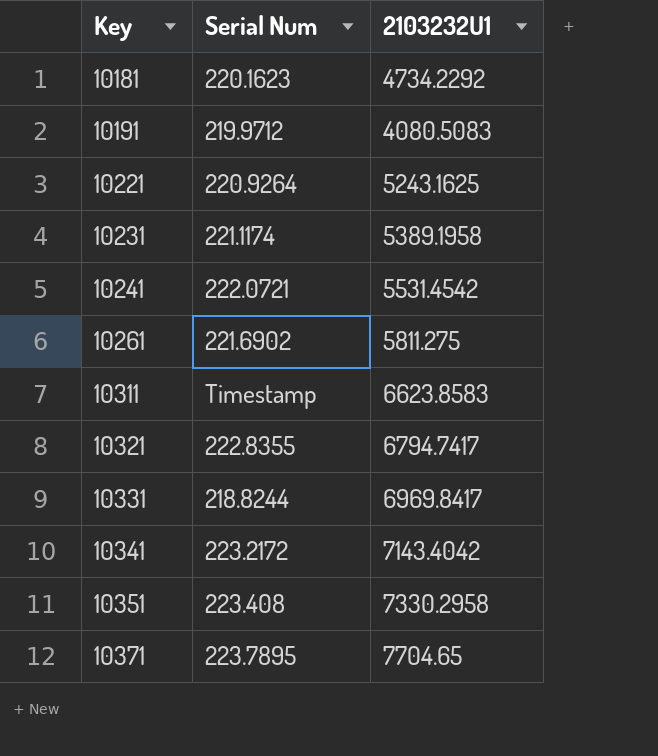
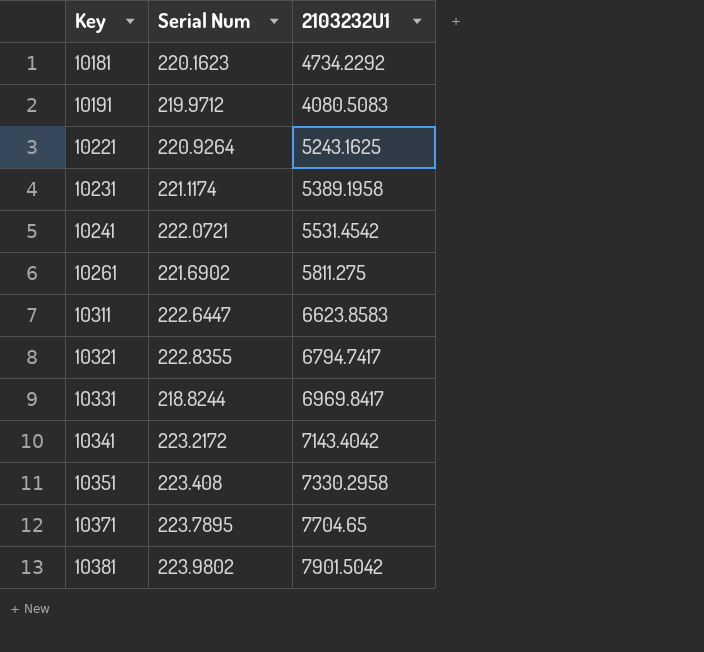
10311 | Serial Num: Timestamp -> 222.6447
row 10381: none -> 223.9802 | 7901.5042

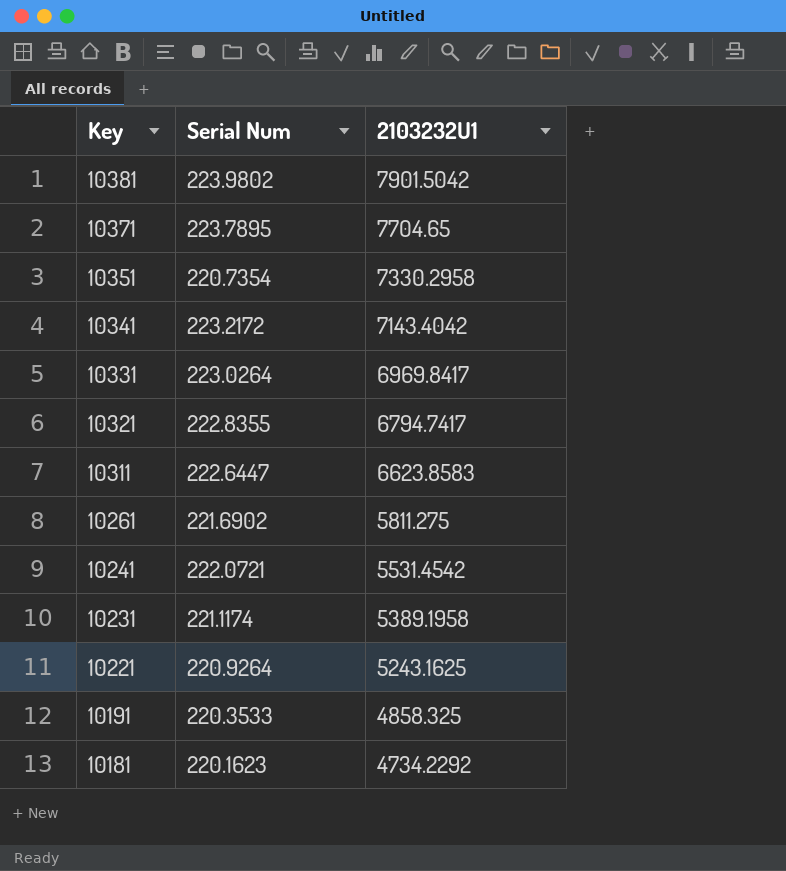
row order: Key ascending -> Key descending
10351 | Serial Num: 223.408 -> 220.7354
10331 | Serial Num: 218.8244 -> 223.0264
10191 | Serial Num: 219.9712 -> 220.3533
10191 | 2103232U1: 4080.5083 -> 4858.325

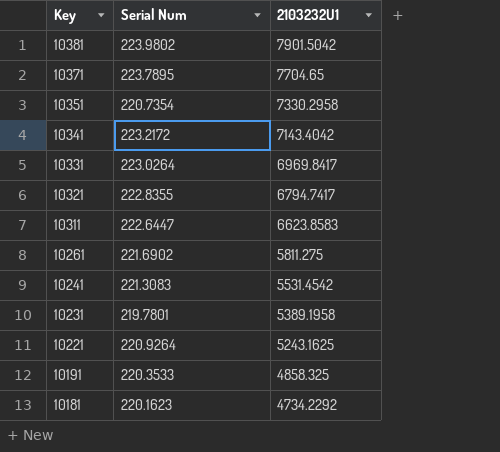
10241 | Serial Num: 222.0721 -> 221.3083
10231 | Serial Num: 221.1174 -> 219.7801

